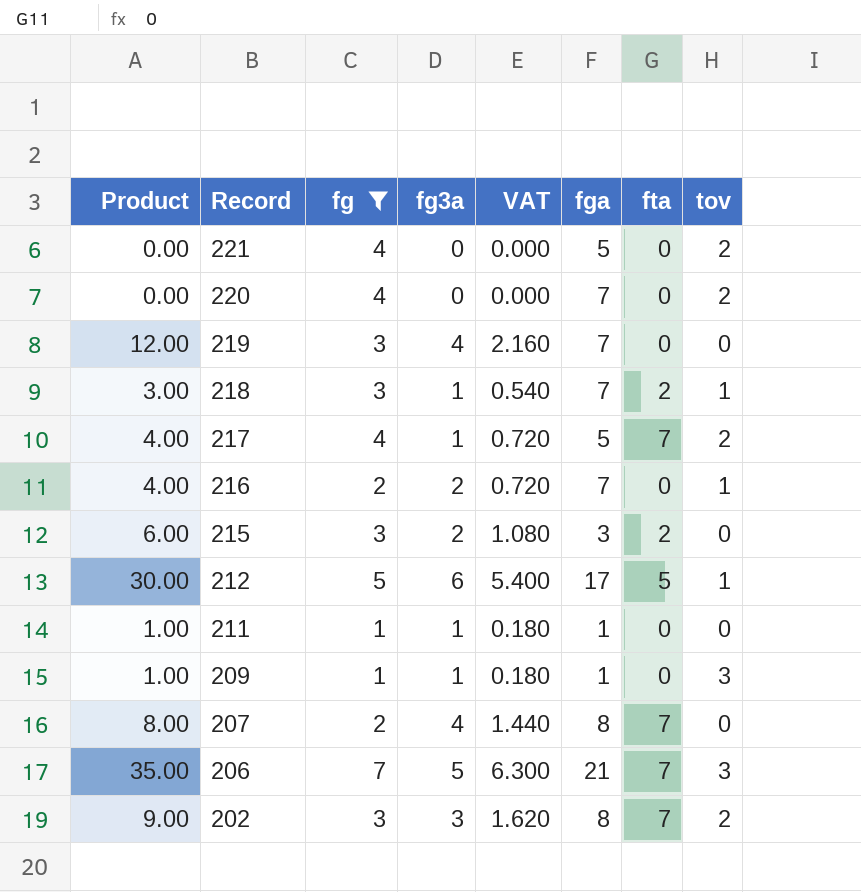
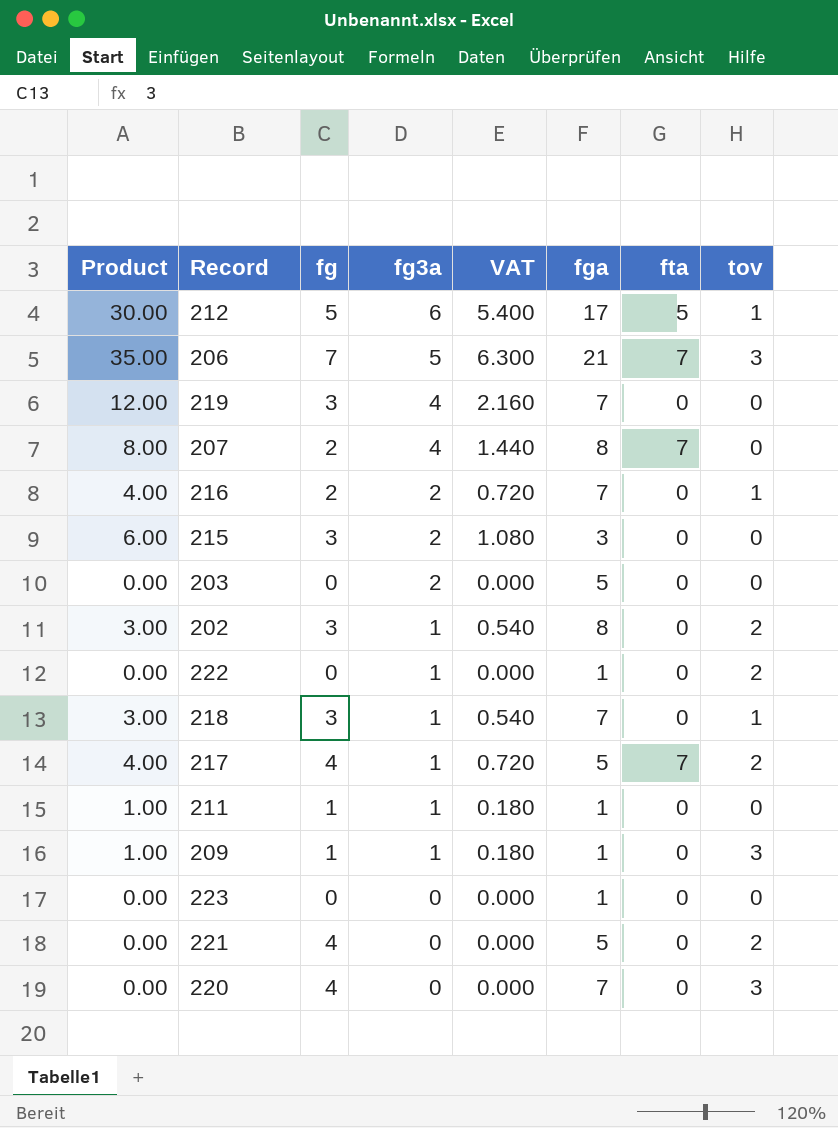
filter: fg != 0 -> none
row order: Record descending -> fg3a descending
215 | fta: 2 -> 0
202 | Product: 9.00 -> 3.00
202 | fg3a: 3 -> 1
202 | VAT: 1.620 -> 0.540
202 | fta: 7 -> 0
218 | fta: 2 -> 0
220 | tov: 2 -> 3

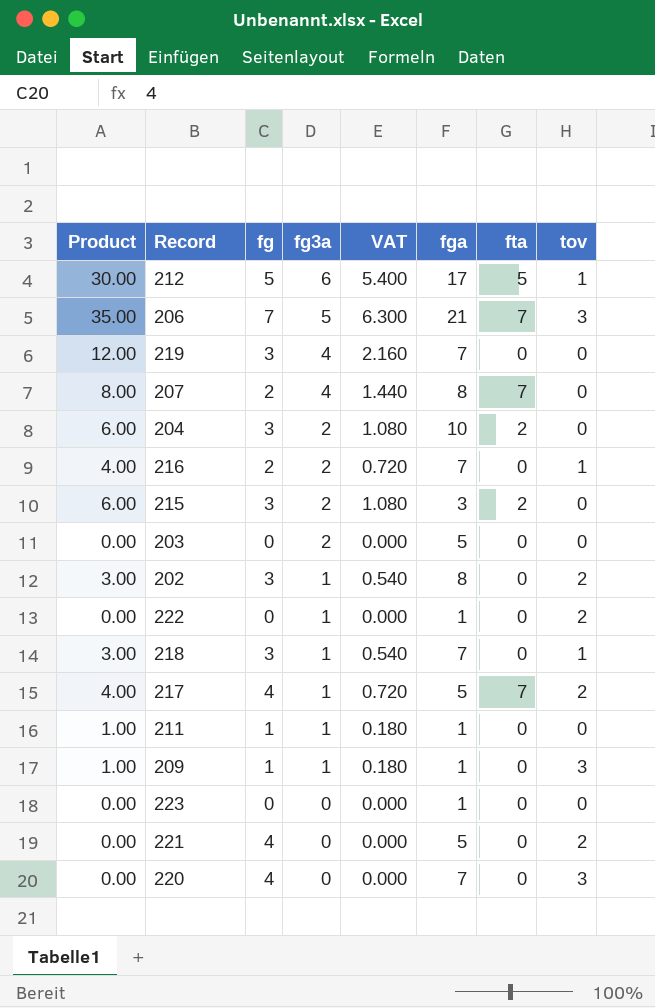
row 204: none -> 6.00 | 3 | 2 | 1.080 | 10 | 2 | 0
215 | fta: 0 -> 2

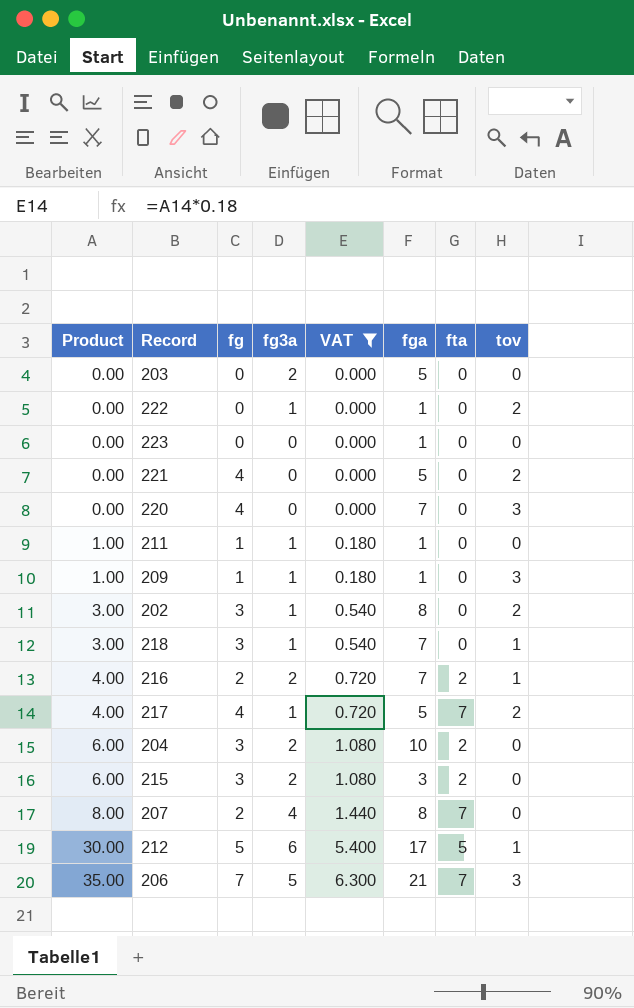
filter: none -> VAT != 2.160
row order: fg3a descending -> Product ascending
216 | fta: 0 -> 2

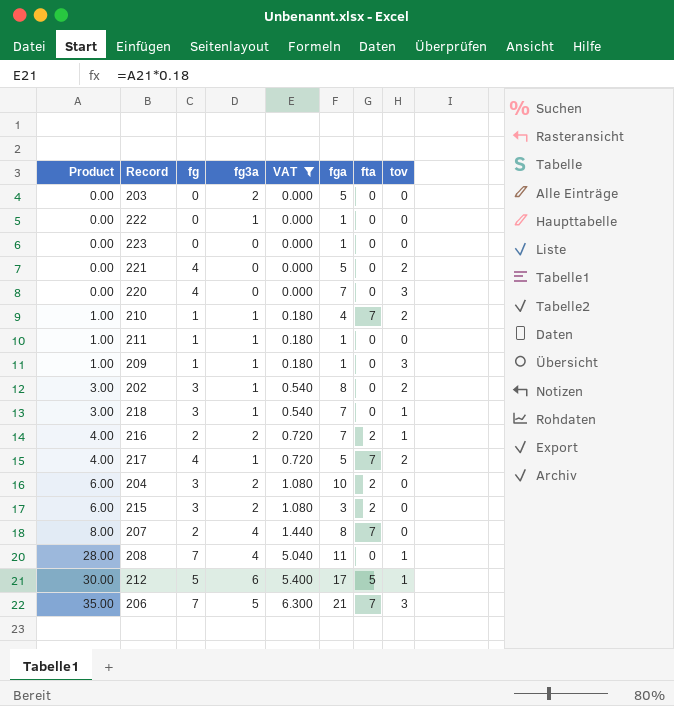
222 | tov: 2 -> 0
row 210: none -> 1.00 | 1 | 1 | 0.180 | 4 | 7 | 2
row 208: none -> 28.00 | 7 | 4 | 5.040 | 11 | 0 | 1

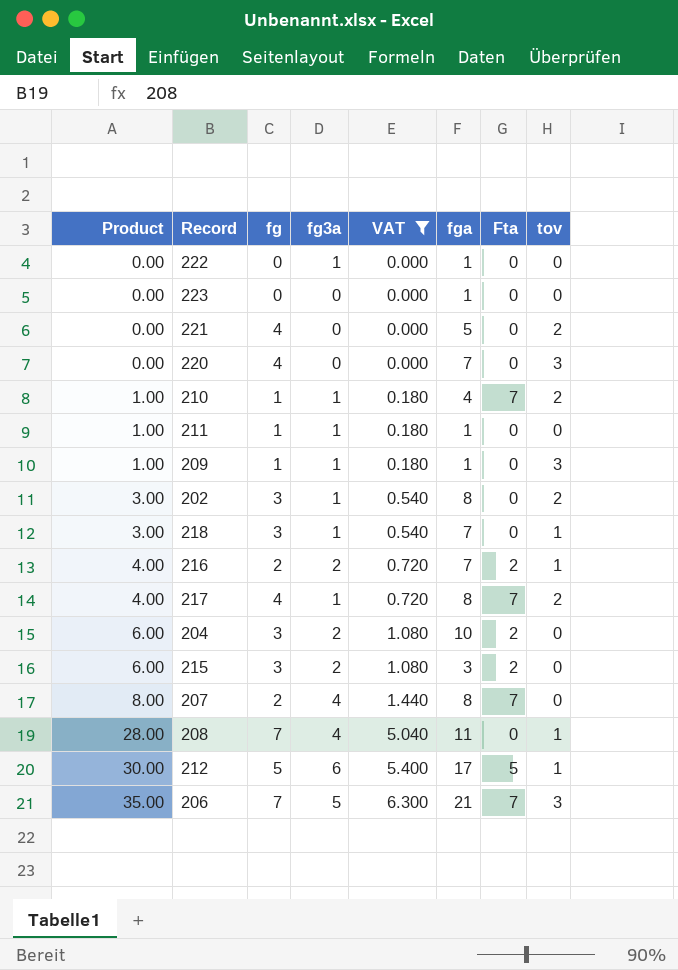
column name: fta -> Fta
row 203: 0.00 | 0 | 2 | 0.000 | 5 | 0 | 0 -> none
217 | fga: 5 -> 8

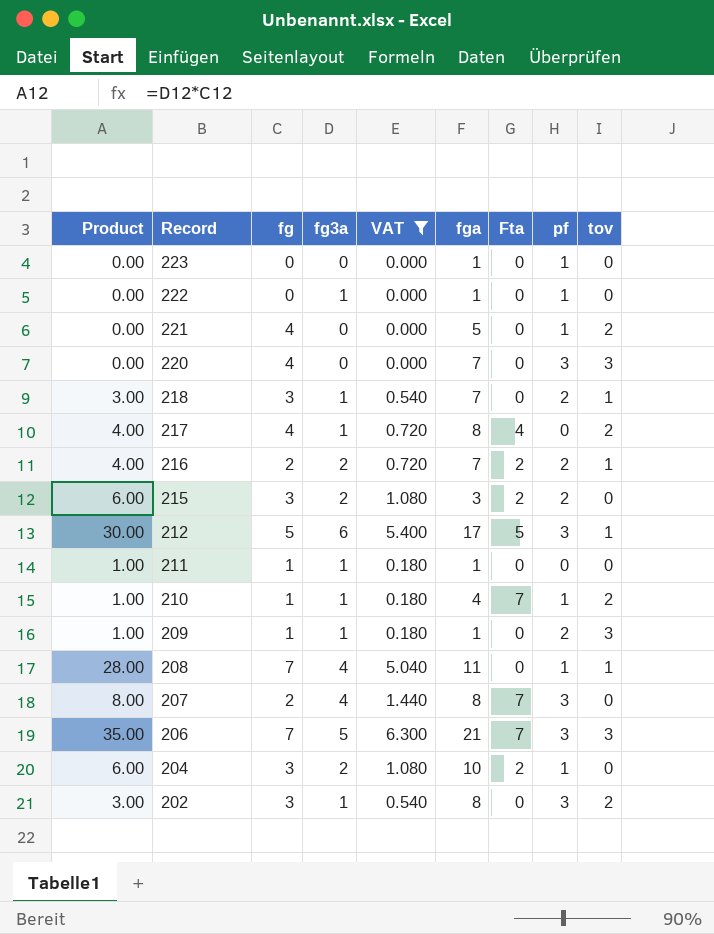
row order: Product ascending -> Record descending
column pf | position: none -> 8
217 | Fta: 7 -> 4

